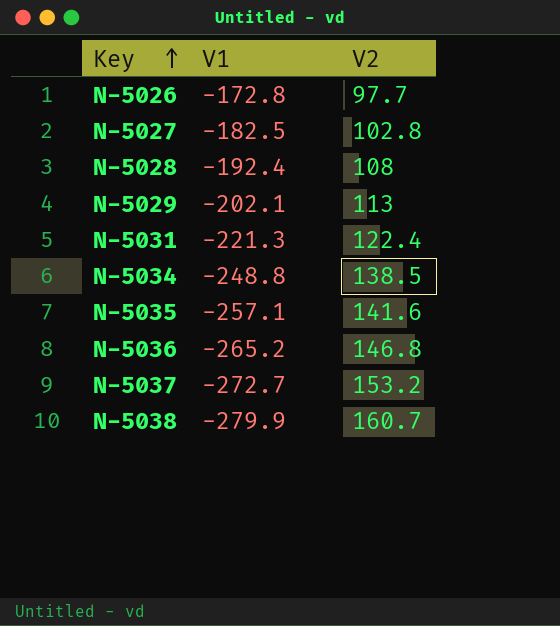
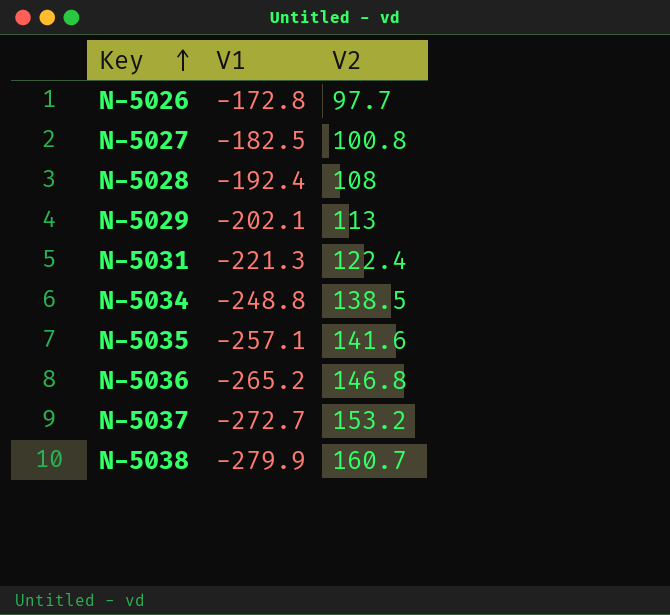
N-5027 | V2: 102.8 -> 100.8

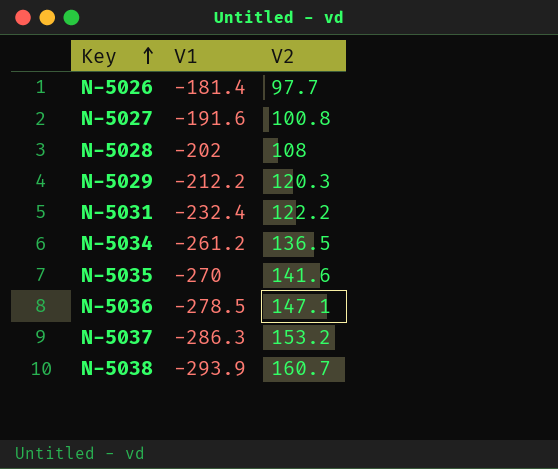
N-5026 | V1: -172.8 -> -181.4
N-5027 | V1: -182.5 -> -191.6
N-5028 | V1: -192.4 -> -202
N-5029 | V1: -202.1 -> -212.2
N-5029 | V2: 113 -> 120.3
N-5031 | V1: -221.3 -> -232.4
N-5031 | V2: 122.4 -> 122.2
N-5034 | V1: -248.8 -> -261.2
N-5034 | V2: 138.5 -> 136.5
N-5035 | V1: -257.1 -> -270
N-5036 | V1: -265.2 -> -278.5
N-5036 | V2: 146.8 -> 147.1
N-5037 | V1: -272.7 -> -286.3
N-5038 | V1: -279.9 -> -293.9

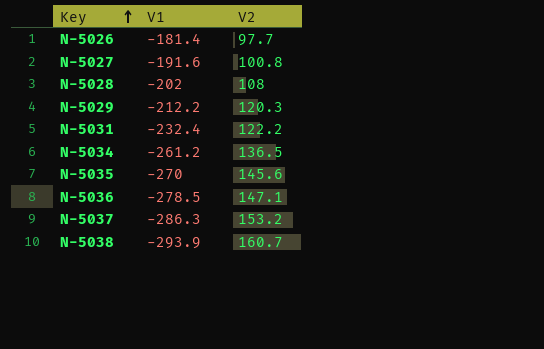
N-5035 | V2: 141.6 -> 145.6

